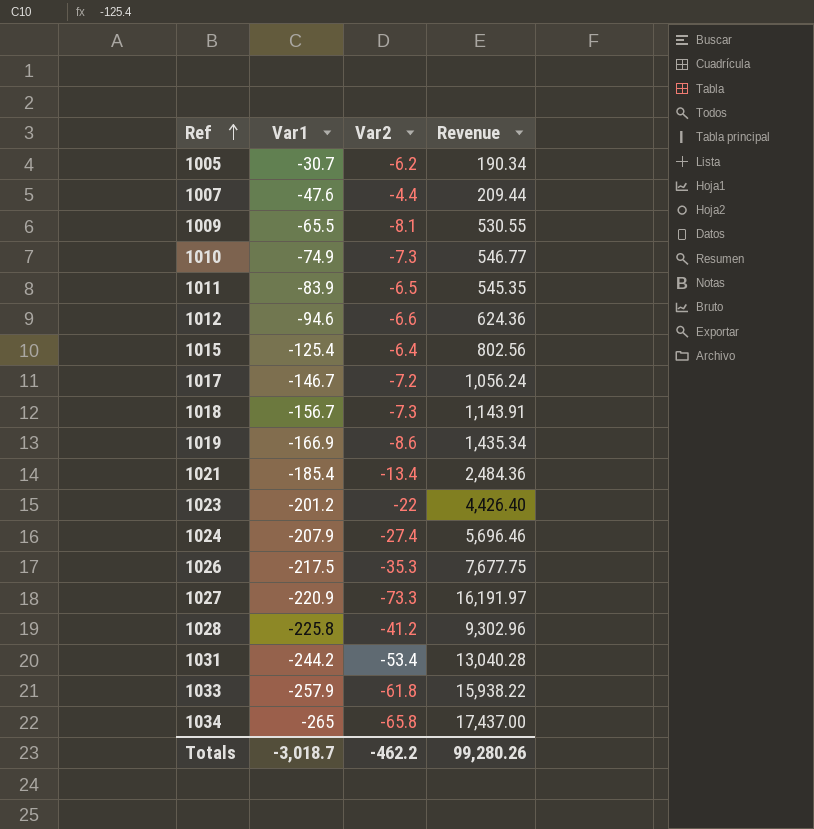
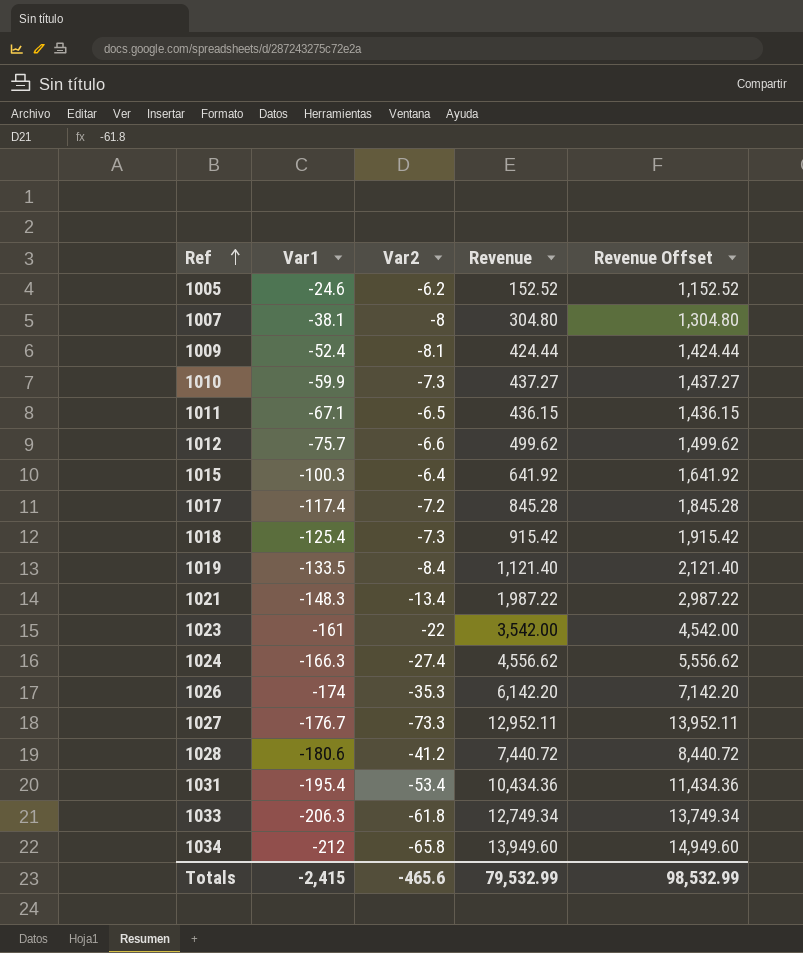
column Revenue Offset | formula: none -> [Revenue] + 1000
1005 | Var1: -30.7 -> -24.6
1005 | Revenue: 190.34 -> 152.52
1007 | Var1: -47.6 -> -38.1
1007 | Var2: -4.4 -> -8
1007 | Revenue: 209.44 -> 304.80
1009 | Var1: -65.5 -> -52.4
1009 | Revenue: 530.55 -> 424.44
1010 | Var1: -74.9 -> -59.9
1010 | Revenue: 546.77 -> 437.27
1011 | Var1: -83.9 -> -67.1
1011 | Revenue: 545.35 -> 436.15
1012 | Var1: -94.6 -> -75.7
1012 | Revenue: 624.36 -> 499.62
1015 | Var1: -125.4 -> -100.3
1015 | Revenue: 802.56 -> 641.92
1017 | Var1: -146.7 -> -117.4
1017 | Revenue: 1,056.24 -> 845.28
1018 | Var1: -156.7 -> -125.4
1018 | Revenue: 1,143.91 -> 915.42
1019 | Var1: -166.9 -> -133.5
1019 | Var2: -8.6 -> -8.4
1019 | Revenue: 1,435.34 -> 1,121.40
1021 | Var1: -185.4 -> -148.3
1021 | Revenue: 2,484.36 -> 1,987.22
1023 | Var1: -201.2 -> -161
1023 | Revenue: 4,426.40 -> 3,542.00
1024 | Var1: -207.9 -> -166.3
1024 | Revenue: 5,696.46 -> 4,556.62
1026 | Var1: -217.5 -> -174
1026 | Revenue: 7,677.75 -> 6,142.20
1027 | Var1: -220.9 -> -176.7
1027 | Revenue: 16,191.97 -> 12,952.11
1028 | Var1: -225.8 -> -180.6
1028 | Revenue: 9,302.96 -> 7,440.72
1031 | Var1: -244.2 -> -195.4
1031 | Revenue: 13,040.28 -> 10,434.36
1033 | Var1: -257.9 -> -206.3
1033 | Revenue: 15,938.22 -> 12,749.34
1034 | Var1: -265 -> -212
1034 | Revenue: 17,437.00 -> 13,949.60
Totals | Var1: -3,018.7 -> -2,415
Totals | Var2: -462.2 -> -465.6
Totals | Revenue: 99,280.26 -> 79,532.99

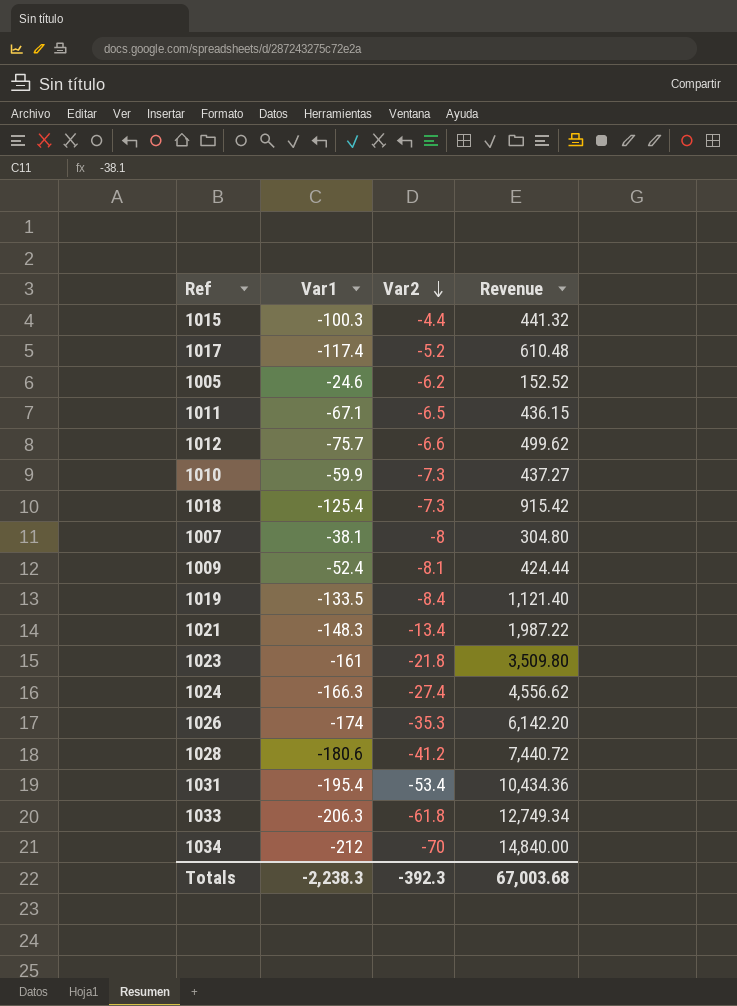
row order: Ref ascending -> Var2 descending
column Revenue Offset | formula: [Revenue] + 1000 -> none
row 1027: -176.7 | -73.3 | 12,952.11 | 13,952.11 -> none
1015 | Var2: -6.4 -> -4.4
1015 | Revenue: 641.92 -> 441.32
1017 | Var2: -7.2 -> -5.2
1017 | Revenue: 845.28 -> 610.48
1023 | Var2: -22 -> -21.8
1023 | Revenue: 3,542.00 -> 3,509.80
1034 | Var2: -65.8 -> -70
1034 | Revenue: 13,949.60 -> 14,840.00
Totals | Var1: -2,415 -> -2,238.3
Totals | Var2: -465.6 -> -392.3
Totals | Revenue: 79,532.99 -> 67,003.68

